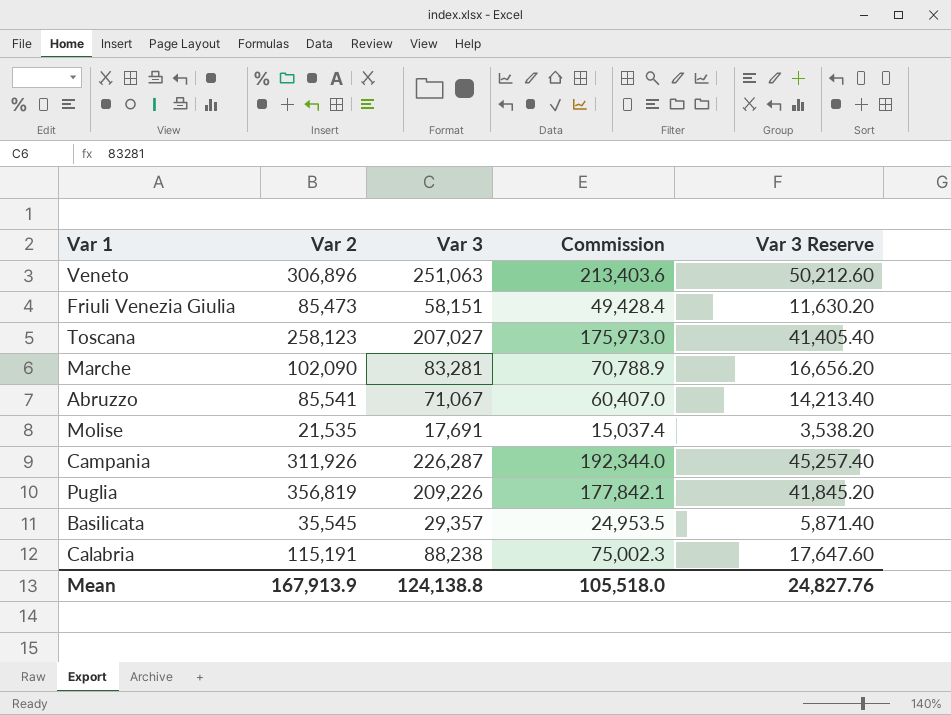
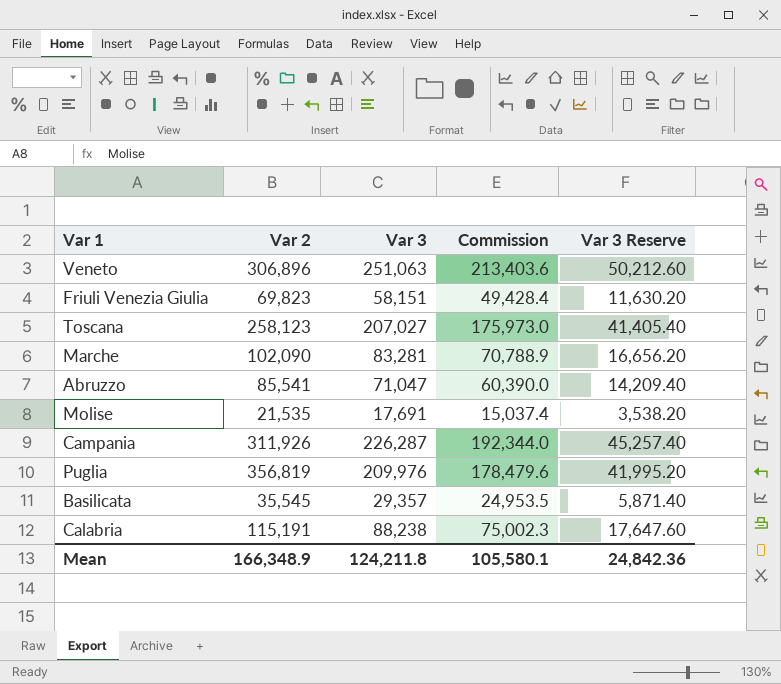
Friuli Venezia Giulia | Var 2: 85,473 -> 69,823
Abruzzo | Var 3: 71,067 -> 71,047
Abruzzo | Commission: 60,407.0 -> 60,390.0
Abruzzo | Var 3 Reserve: 14,213.40 -> 14,209.40
Puglia | Var 3: 209,226 -> 209,976
Puglia | Commission: 177,842.1 -> 178,479.6
Puglia | Var 3 Reserve: 41,845.20 -> 41,995.20
Mean | Var 2: 167,913.9 -> 166,348.9
Mean | Var 3: 124,138.8 -> 124,211.8
Mean | Commission: 105,518.0 -> 105,580.1
Mean | Var 3 Reserve: 24,827.76 -> 24,842.36

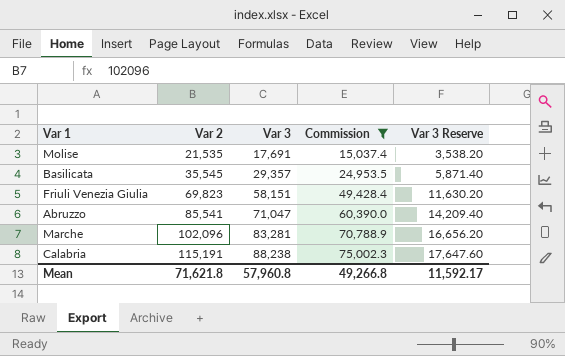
filter: none -> Commission <= 75,002.3
row order: none -> Var 2 ascending
Marche | Var 2: 102,090 -> 102,096
Mean | Var 2: 166,348.9 -> 71,621.8
Mean | Var 3: 124,211.8 -> 57,960.8
Mean | Commission: 105,580.1 -> 49,266.8
Mean | Var 3 Reserve: 24,842.36 -> 11,592.17

